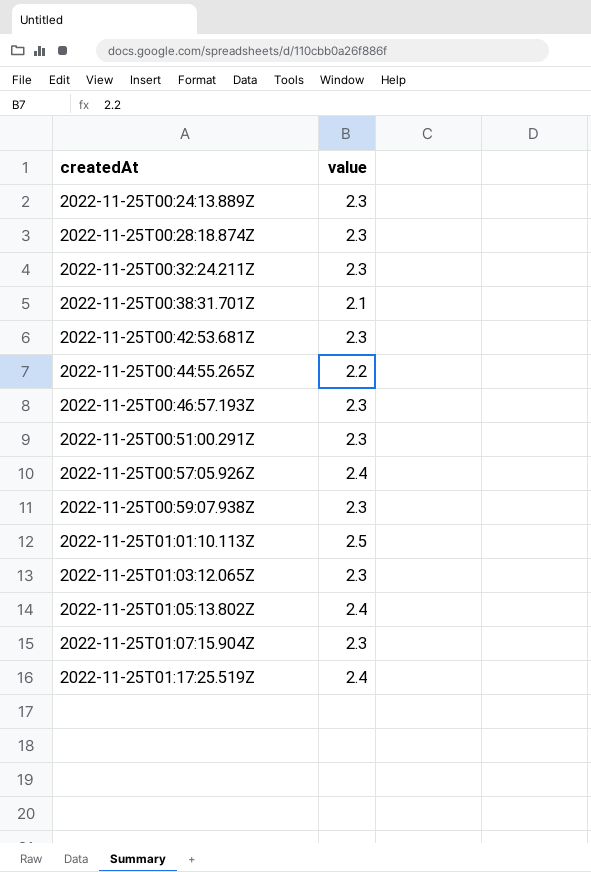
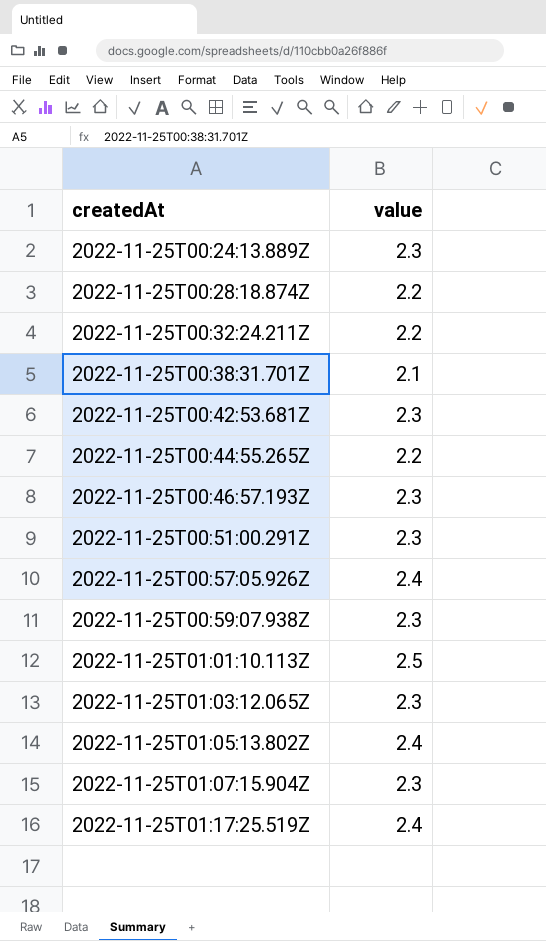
2022-11-25T00:28:18.874Z | value: 2.3 -> 2.2
2022-11-25T00:32:24.211Z | value: 2.3 -> 2.2

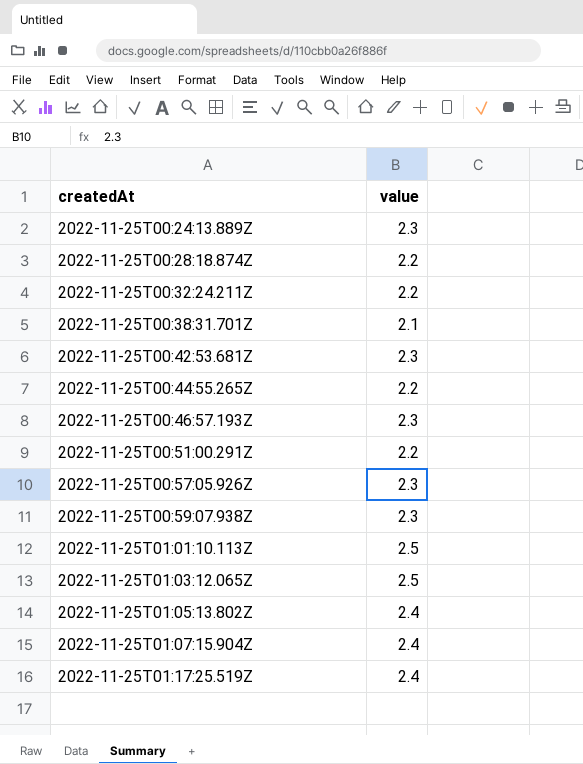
2022-11-25T00:51:00.291Z | value: 2.3 -> 2.2
2022-11-25T00:57:05.926Z | value: 2.4 -> 2.3
2022-11-25T01:03:12.065Z | value: 2.3 -> 2.5
2022-11-25T01:07:15.904Z | value: 2.3 -> 2.4

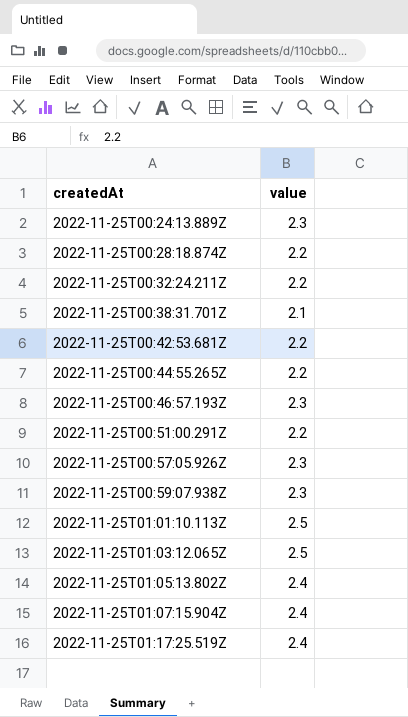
2022-11-25T00:42:53.681Z | value: 2.3 -> 2.2

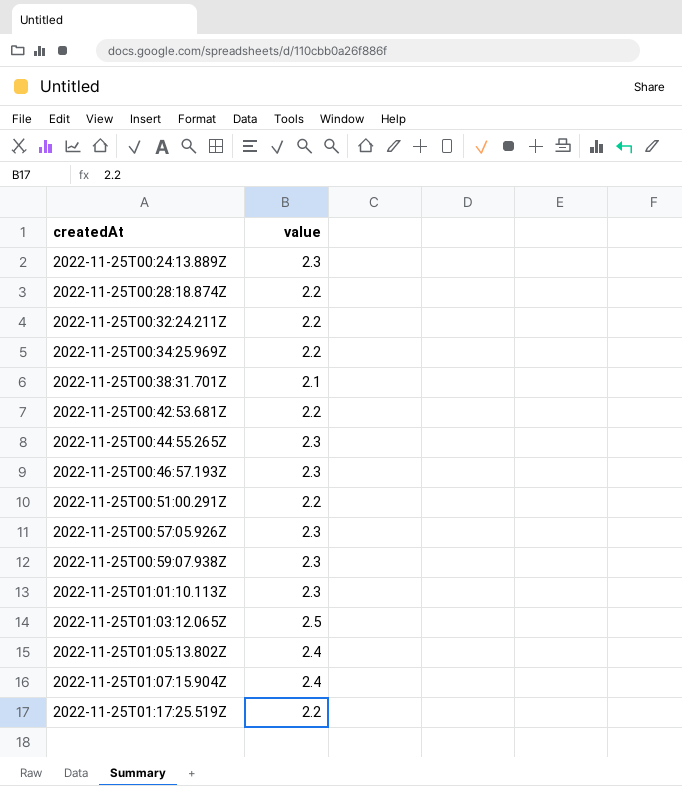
row 2022-11-25T00:34:25.969Z: none -> 2.2
2022-11-25T00:44:55.265Z | value: 2.2 -> 2.3
2022-11-25T01:01:10.113Z | value: 2.5 -> 2.3
2022-11-25T01:17:25.519Z | value: 2.4 -> 2.2

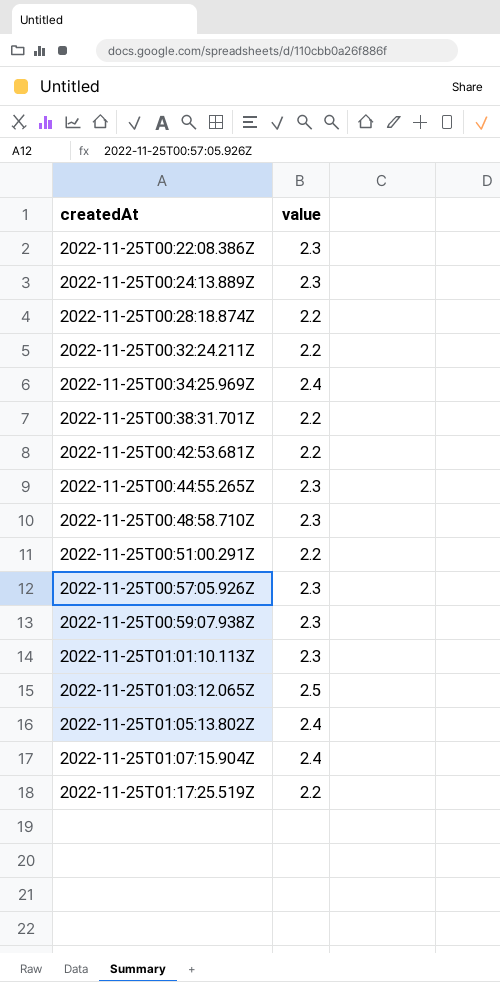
row 2022-11-25T00:46:57.193Z: 2.3 -> none
row 2022-11-25T00:22:08.386Z: none -> 2.3
2022-11-25T00:34:25.969Z | value: 2.2 -> 2.4
2022-11-25T00:38:31.701Z | value: 2.1 -> 2.2
row 2022-11-25T00:48:58.710Z: none -> 2.3

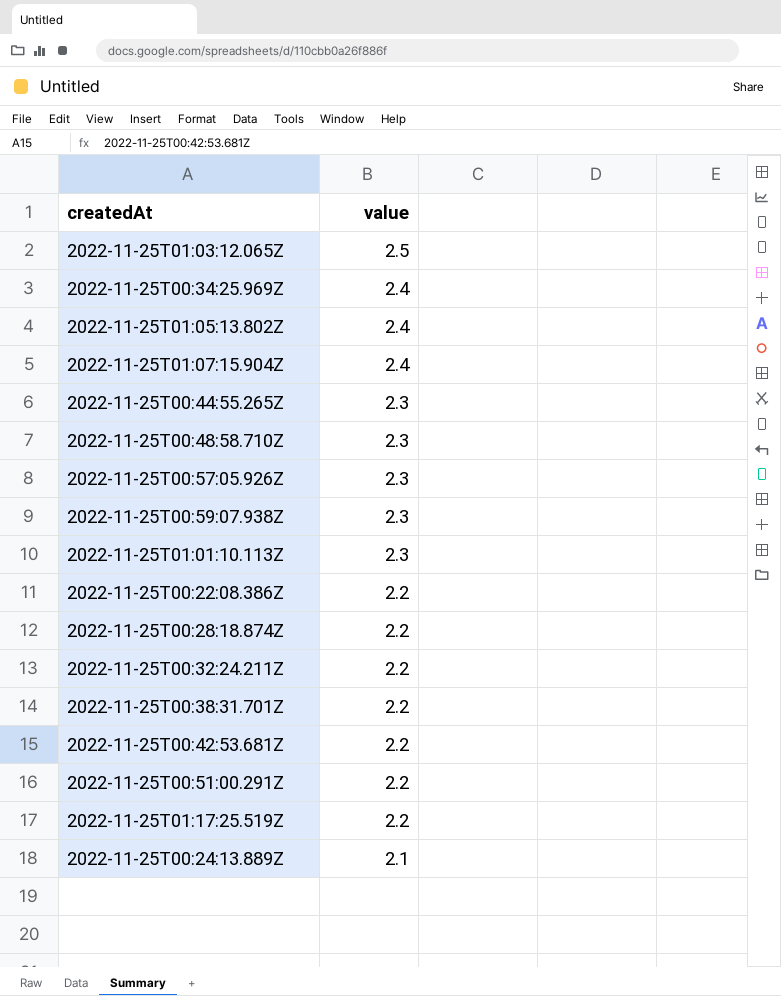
row order: createdAt ascending -> value descending
2022-11-25T00:22:08.386Z | value: 2.3 -> 2.2
2022-11-25T00:24:13.889Z | value: 2.3 -> 2.1

